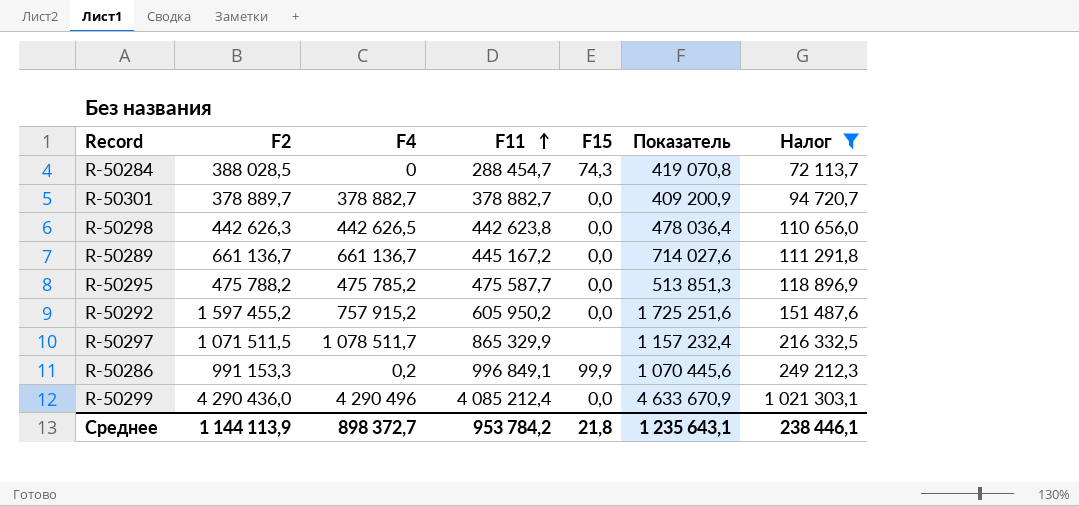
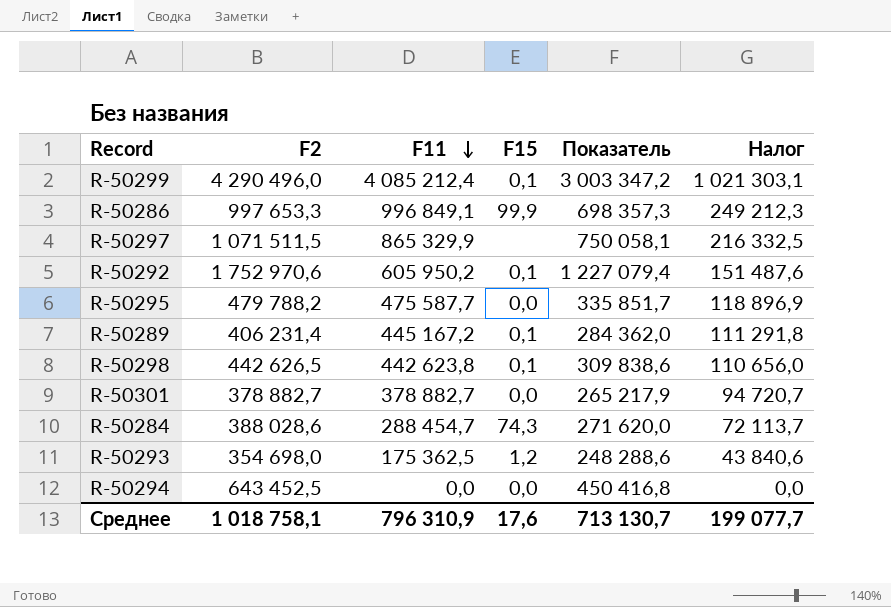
filter: Налог >= 72 113,7 -> none
row order: F11 ascending -> F11 descending
column F4 | position: 3 -> none
column Показатель | formula: [F2] * 1,08 -> [F2] * 0,7
R-50299 | F2: 4 290 436,0 -> 4 290 496,0
R-50299 | F15: 0,0 -> 0,1
R-50286 | F2: 991 153,3 -> 997 653,3
R-50292 | F2: 1 597 455,2 -> 1 752 970,6
R-50292 | F15: 0,0 -> 0,1
R-50295 | F2: 475 788,2 -> 479 788,2
R-50289 | F2: 661 136,7 -> 406 231,4
R-50289 | F15: 0,0 -> 0,1
R-50298 | F2: 442 626,3 -> 442 626,5
R-50298 | F15: 0,0 -> 0,1
R-50301 | F2: 378 889,7 -> 378 882,7
R-50284 | F2: 388 028,5 -> 388 028,6
Среднее | F2: 1 144 113,9 -> 1 018 758,1
Среднее | F11: 953 784,2 -> 796 310,9
Среднее | F15: 21,8 -> 17,6
Среднее | Показатель: 1 235 643,1 -> 713 130,7
Среднее | Налог: 238 446,1 -> 199 077,7

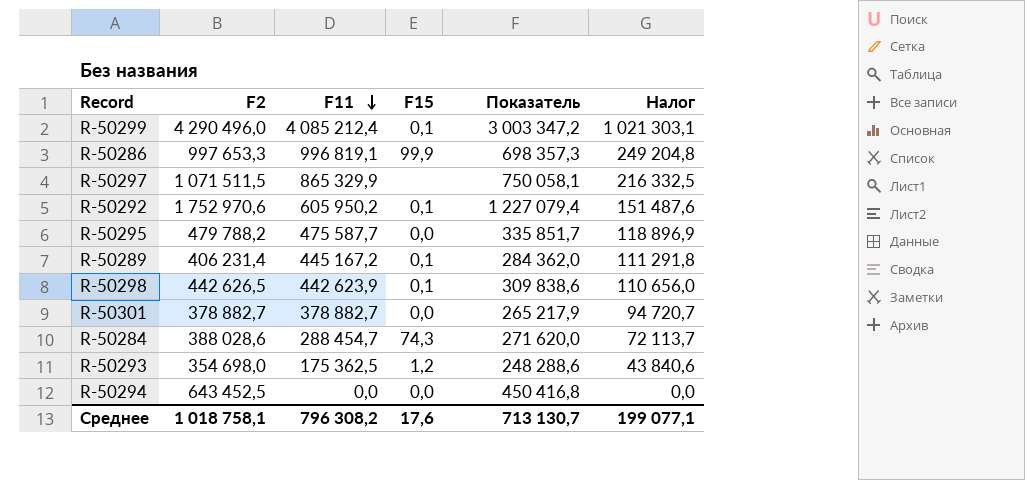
R-50286 | F11: 996 849,1 -> 996 819,1
R-50286 | Налог: 249 212,3 -> 249 204,8
R-50298 | F11: 442 623,8 -> 442 623,9
Среднее | F11: 796 310,9 -> 796 308,2
Среднее | Налог: 199 077,7 -> 199 077,1

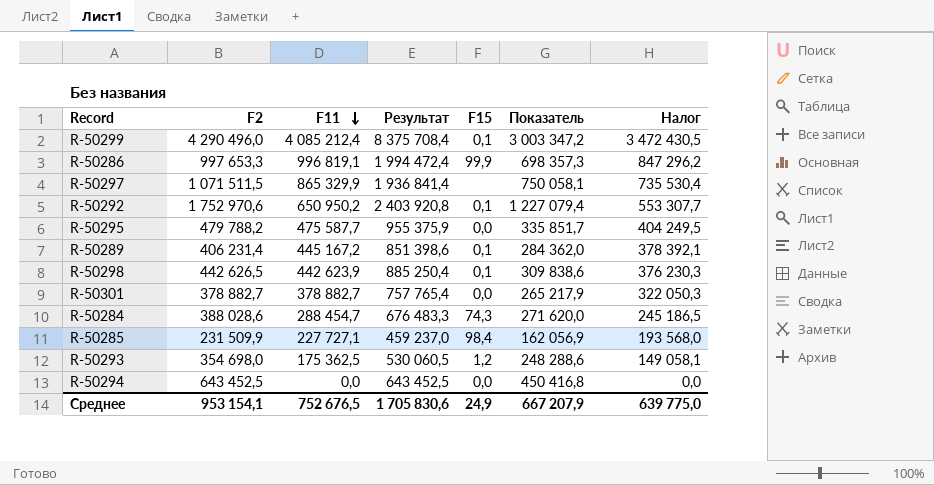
column Результат | formula: none -> [F2] + [F11]
column Налог | formula: [F11] * 0,25 -> [F11] * 0,85
R-50292 | F11: 605 950,2 -> 650 950,2
row R-50285: none -> 231 509,9 | 227 727,1 | 459 237,0 | 98,4 | 162 056,9 | 193 568,0
Среднее | F2: 1 018 758,1 -> 953 154,1
Среднее | F11: 796 308,2 -> 752 676,5
Среднее | F15: 17,6 -> 24,9
Среднее | Показатель: 713 130,7 -> 667 207,9
Среднее | Налог: 199 077,1 -> 639 775,0

